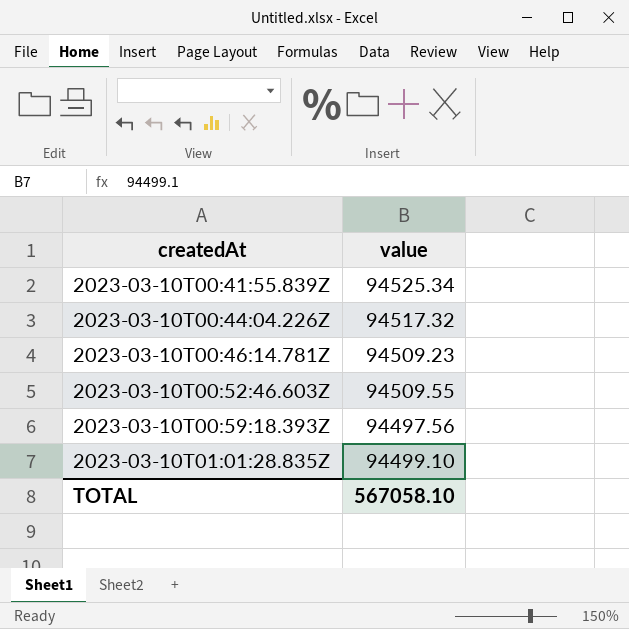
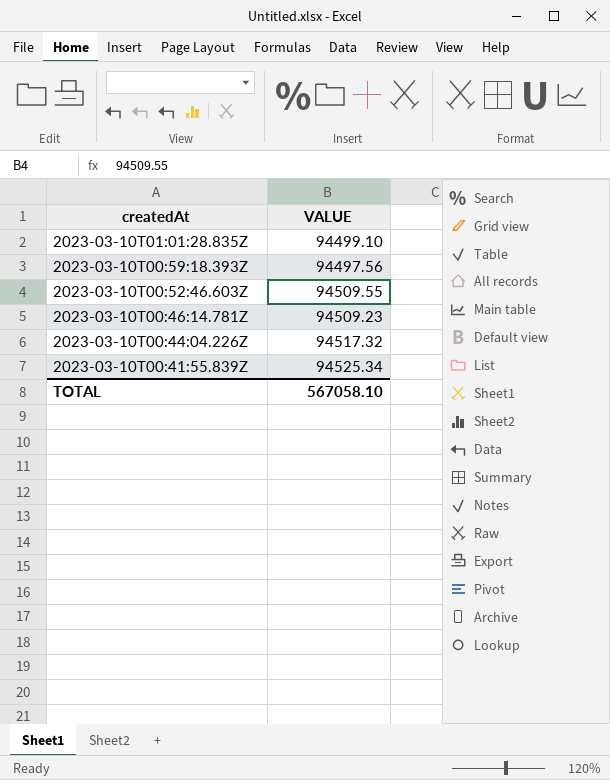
row order: createdAt ascending -> createdAt descending
column name: value -> VALUE

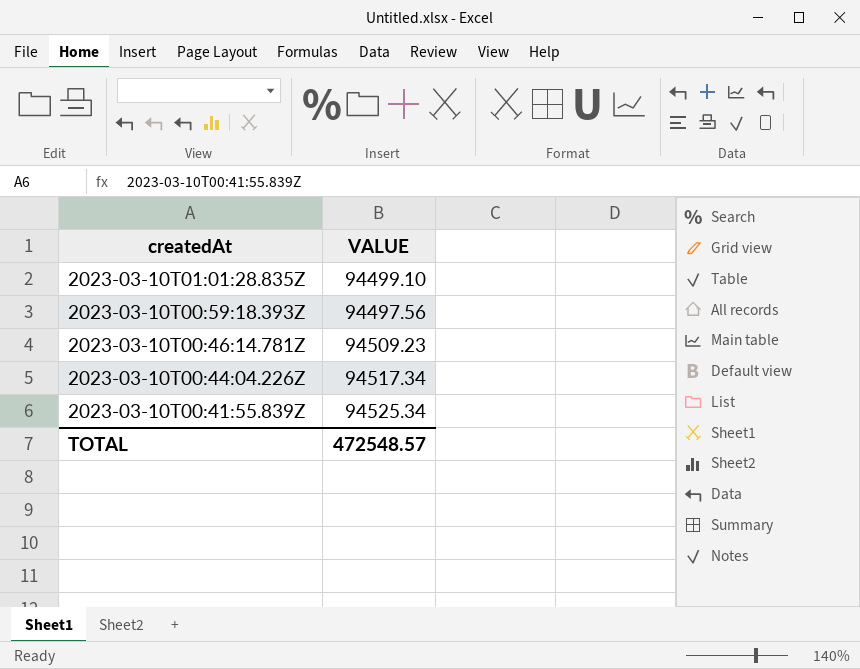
row 2023-03-10T00:52:46.603Z: 94509.55 -> none
2023-03-10T00:44:04.226Z | VALUE: 94517.32 -> 94517.34
TOTAL | VALUE: 567058.10 -> 472548.57

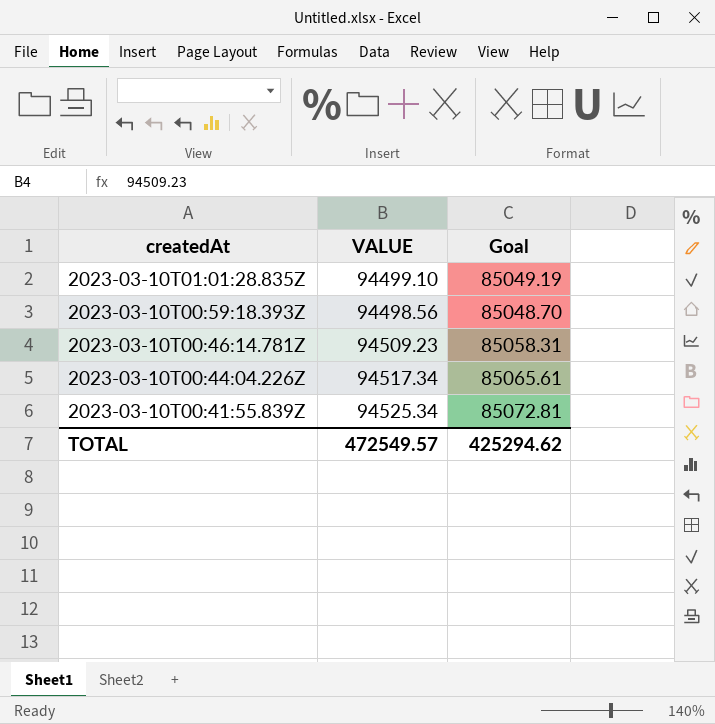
column Goal | formula: none -> [VALUE] * 0.9
2023-03-10T00:59:18.393Z | VALUE: 94497.56 -> 94498.56
TOTAL | VALUE: 472548.57 -> 472549.57

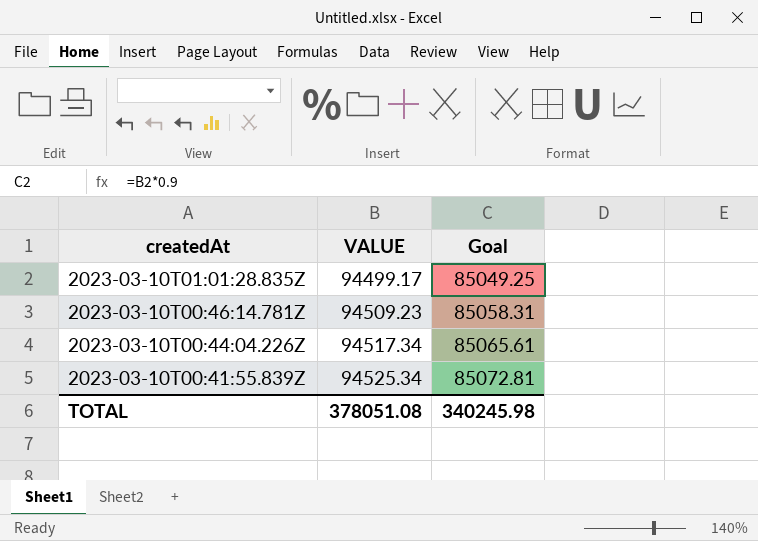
row 2023-03-10T00:59:18.393Z: 94498.56 | 85048.70 -> none
2023-03-10T01:01:28.835Z | VALUE: 94499.10 -> 94499.17
2023-03-10T01:01:28.835Z | Goal: 85049.19 -> 85049.25
TOTAL | VALUE: 472549.57 -> 378051.08
TOTAL | Goal: 425294.62 -> 340245.98

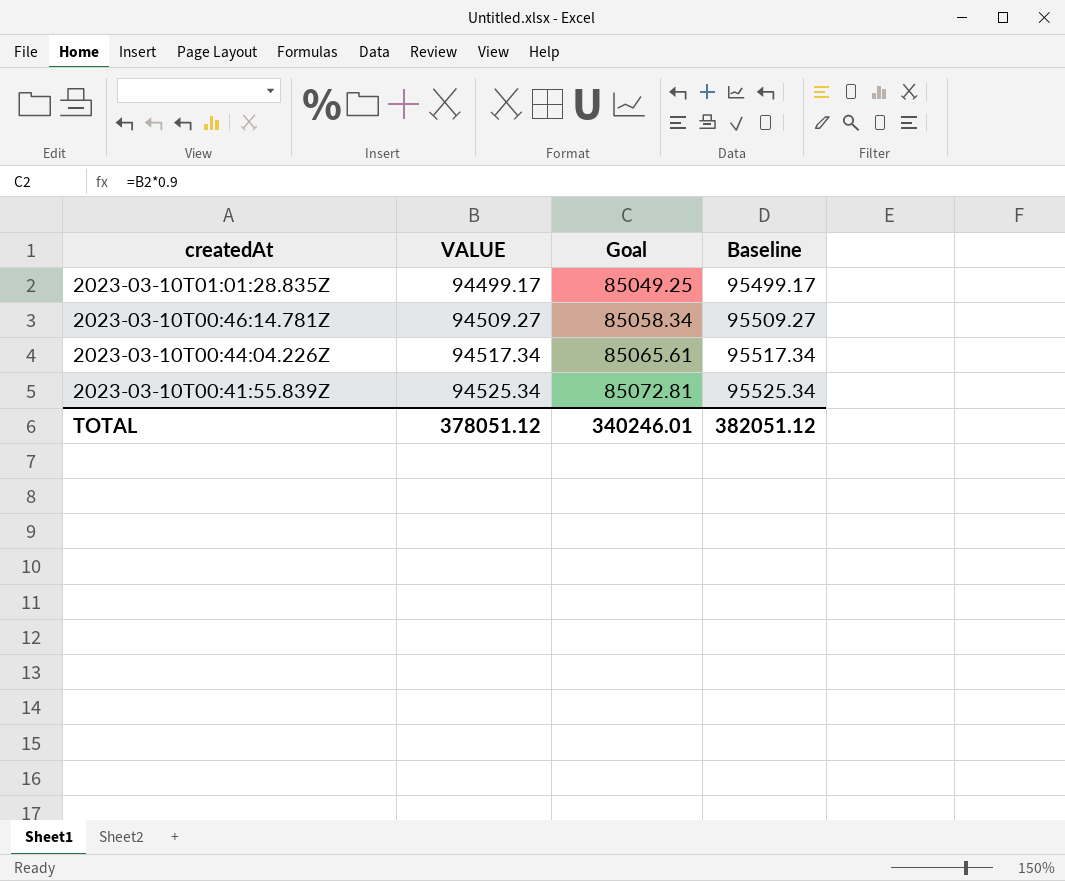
column Baseline | formula: none -> [VALUE] + 1000
2023-03-10T00:46:14.781Z | VALUE: 94509.23 -> 94509.27
2023-03-10T00:46:14.781Z | Goal: 85058.31 -> 85058.34
TOTAL | VALUE: 378051.08 -> 378051.12
TOTAL | Goal: 340245.98 -> 340246.01

